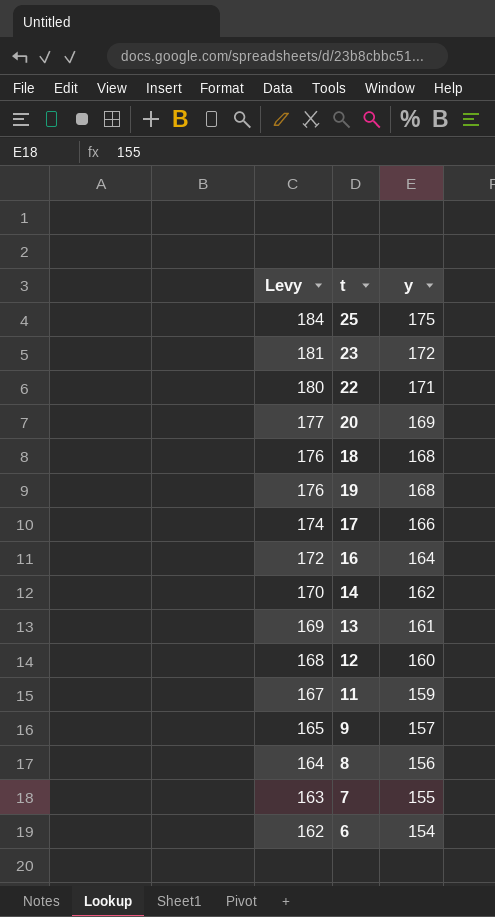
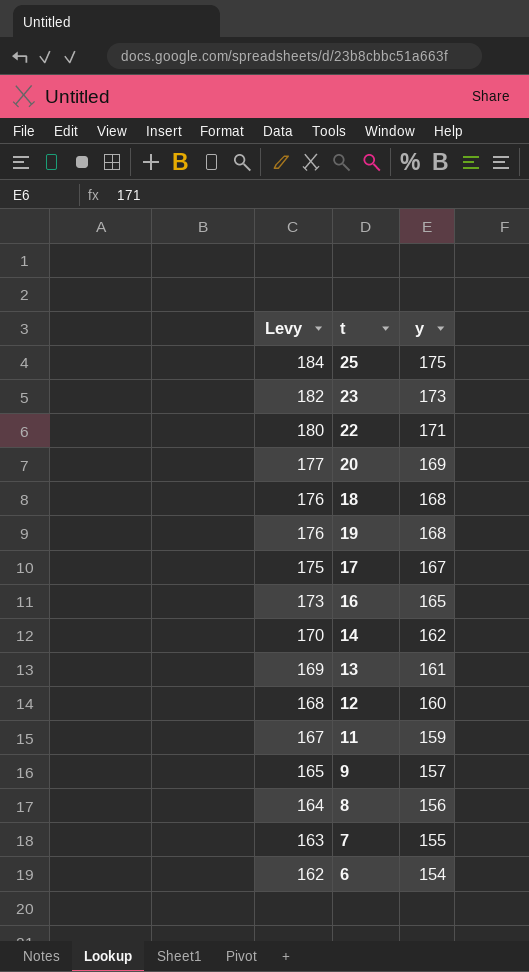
23 | Levy: 181 -> 182
23 | y: 172 -> 173
17 | Levy: 174 -> 175
17 | y: 166 -> 167
16 | Levy: 172 -> 173
16 | y: 164 -> 165

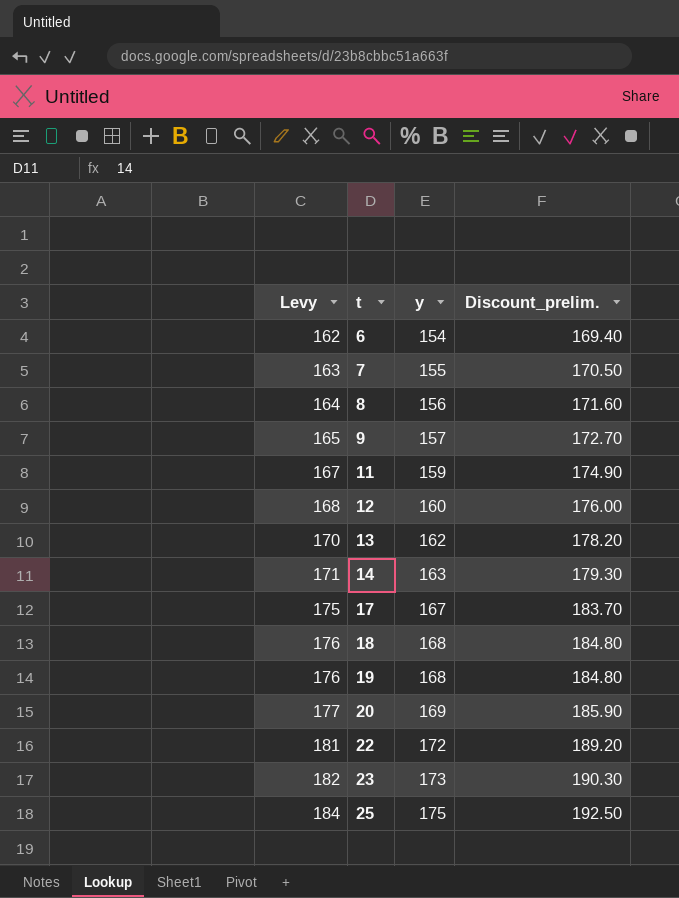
row order: Levy descending -> Levy ascending
column Discount_prelim. | formula: none -> [y] * 1.1
row 16: 173 | 165 -> none
13 | Levy: 169 -> 170
13 | y: 161 -> 162
14 | Levy: 170 -> 171
14 | y: 162 -> 163
22 | Levy: 180 -> 181
22 | y: 171 -> 172

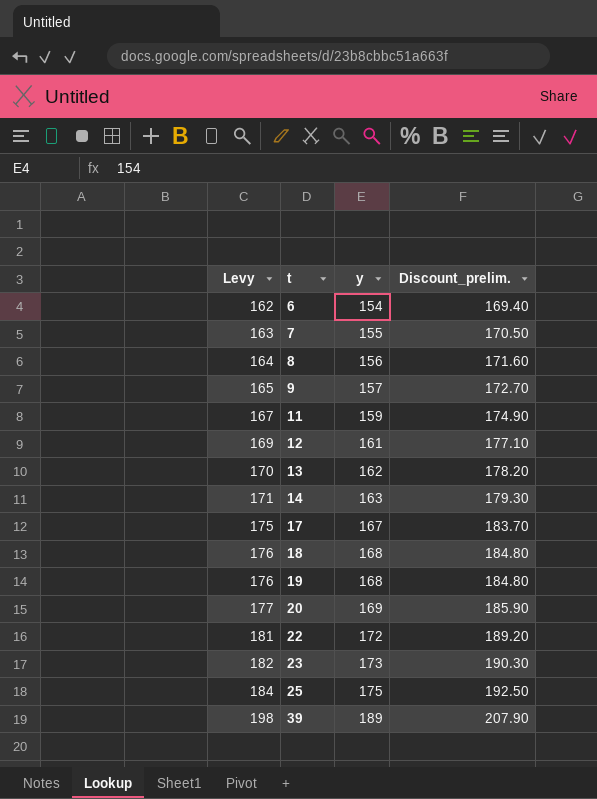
12 | Levy: 168 -> 169
12 | y: 160 -> 161
12 | Discount_prelim.: 176.00 -> 177.10
row 39: none -> 198 | 189 | 207.90

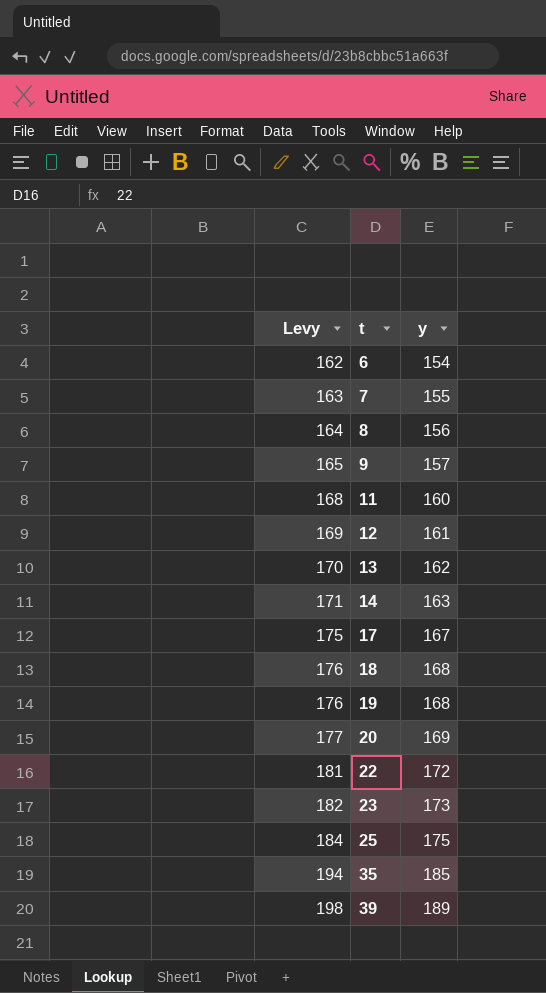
column Discount_prelim. | formula: [y] * 1.1 -> none
11 | Levy: 167 -> 168
11 | y: 159 -> 160
row 35: none -> 194 | 185

